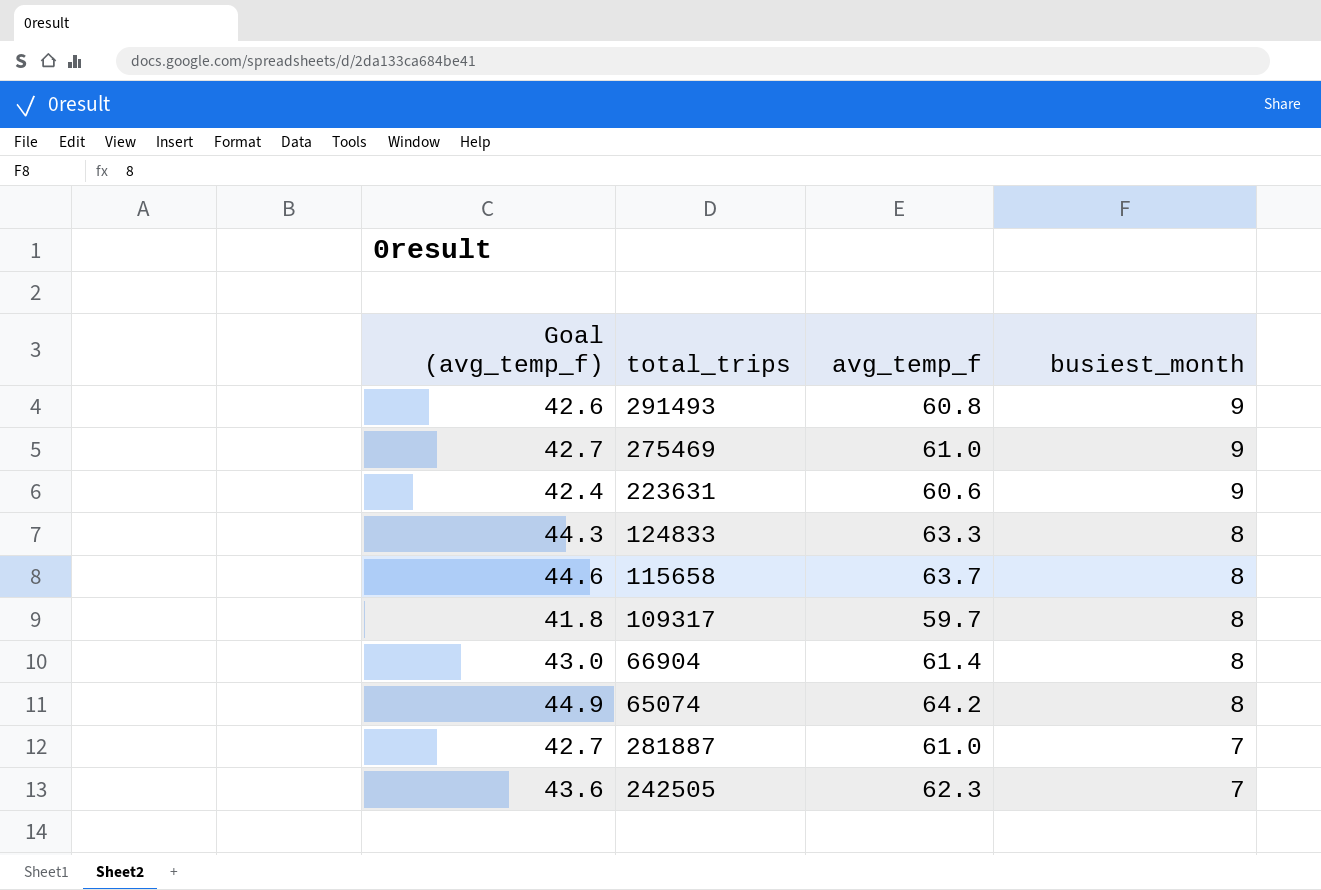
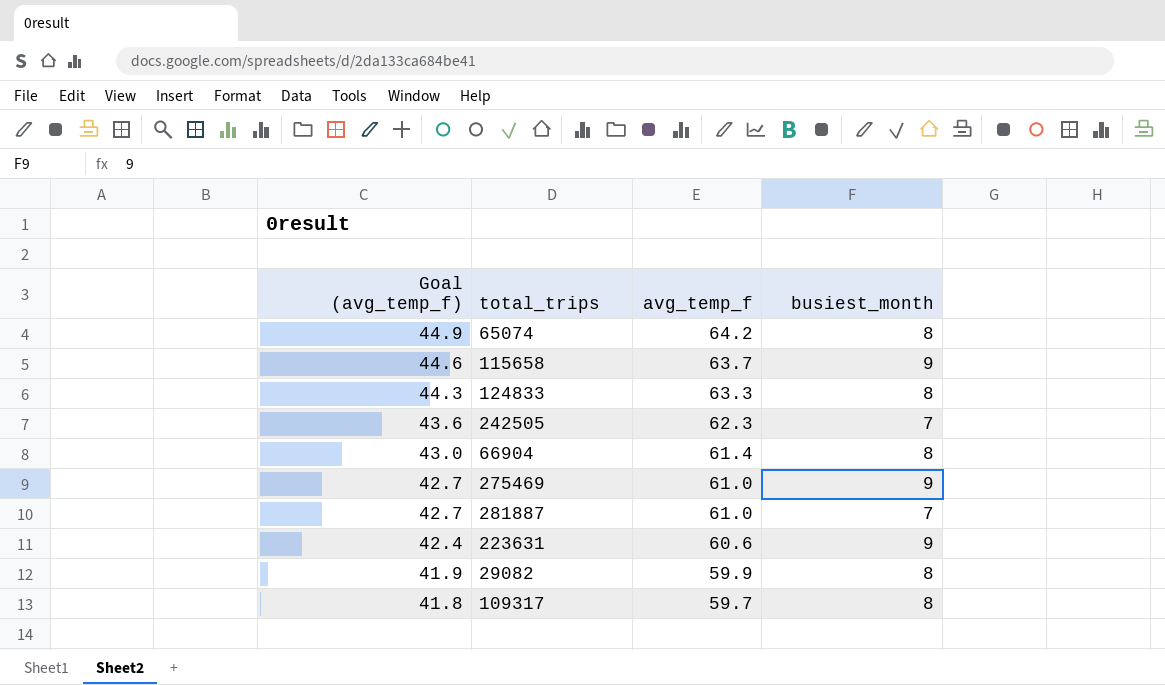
row order: busiest_month descending -> Goal (avg_temp_f) descending
row 291493: 42.6 | 60.8 | 9 -> none
115658 | busiest_month: 8 -> 9
row 29082: none -> 41.9 | 59.9 | 8

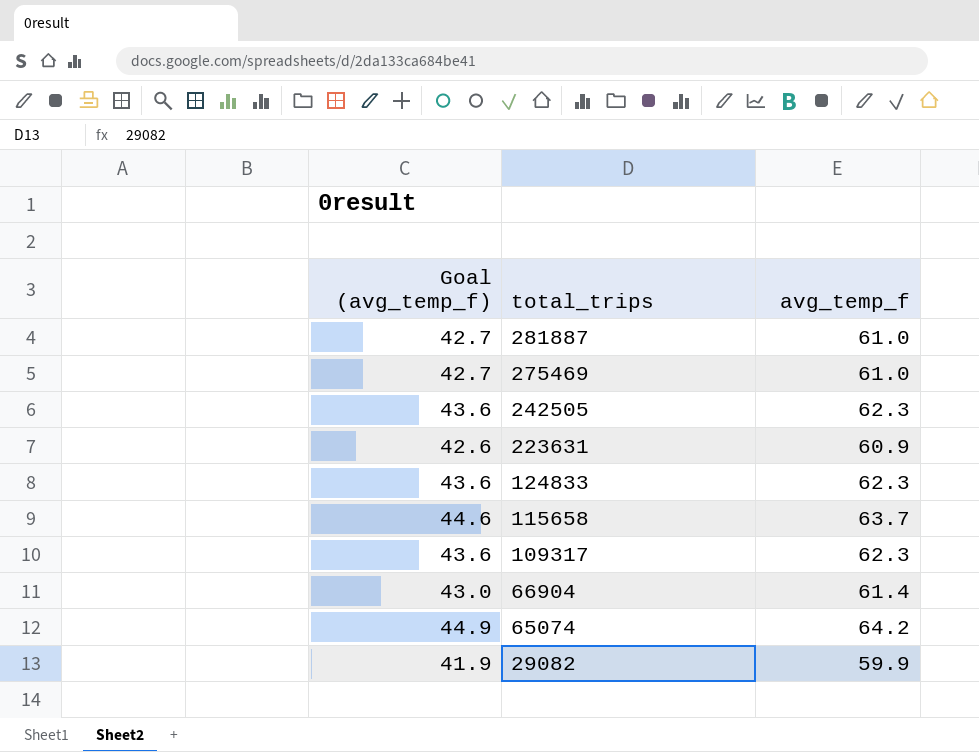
row order: Goal (avg_temp_f) descending -> total_trips descending
column busiest_month | position: 4 -> none
223631 | Goal (avg_temp_f): 42.4 -> 42.6
223631 | avg_temp_f: 60.6 -> 60.9
124833 | Goal (avg_temp_f): 44.3 -> 43.6
124833 | avg_temp_f: 63.3 -> 62.3
109317 | Goal (avg_temp_f): 41.8 -> 43.6
109317 | avg_temp_f: 59.7 -> 62.3

